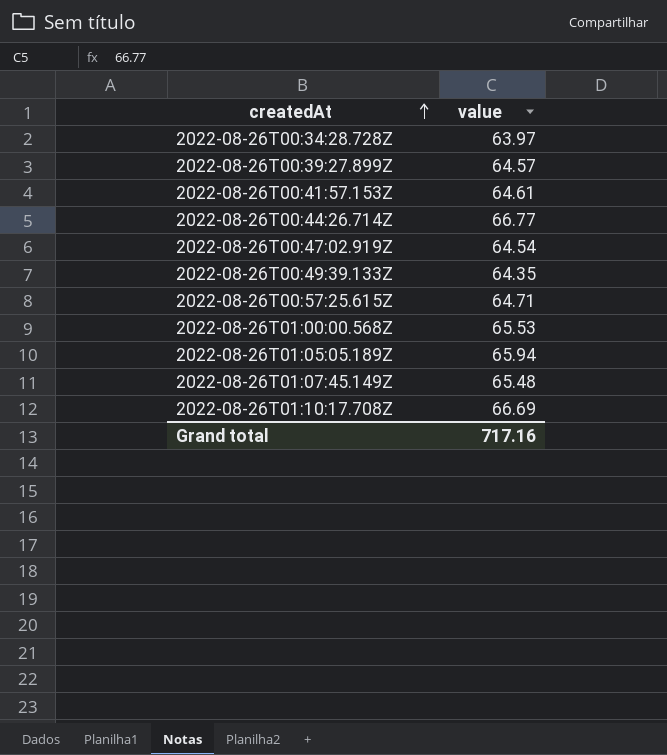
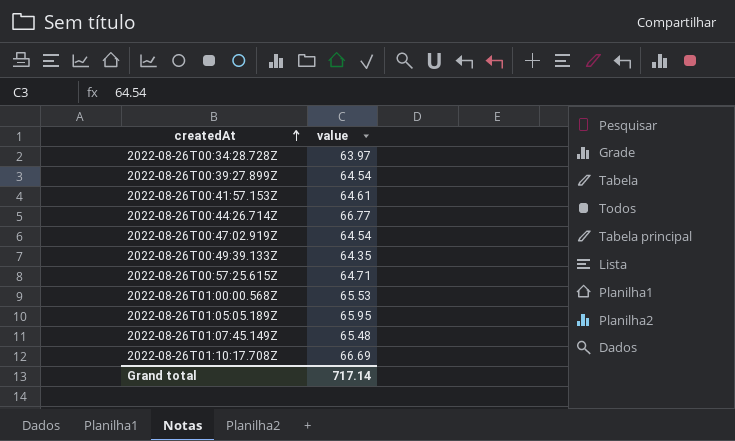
2022-08-26T00:39:27.899Z | value: 64.57 -> 64.54
2022-08-26T01:05:05.189Z | value: 65.94 -> 65.95
Grand total | value: 717.16 -> 717.14

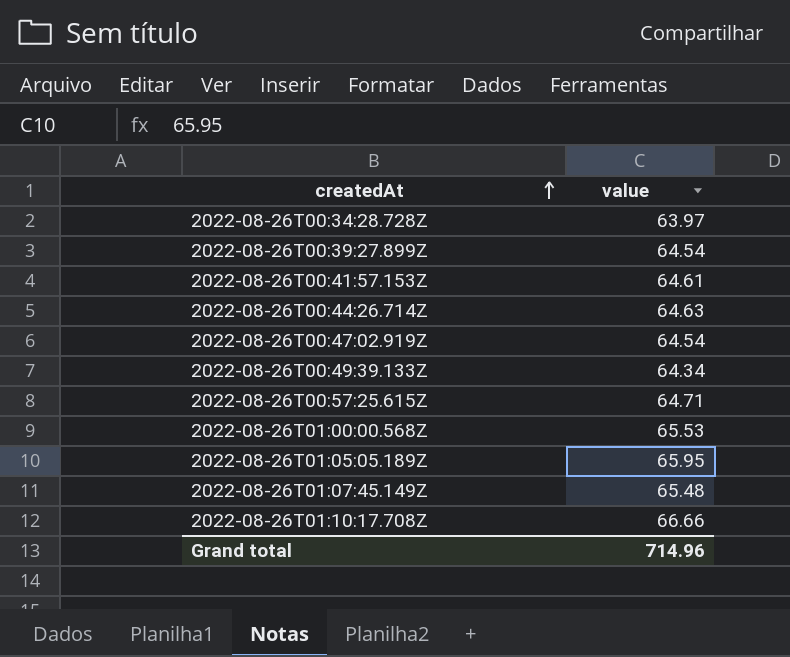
2022-08-26T00:44:26.714Z | value: 66.77 -> 64.63
2022-08-26T00:49:39.133Z | value: 64.35 -> 64.34
2022-08-26T01:10:17.708Z | value: 66.69 -> 66.66
Grand total | value: 717.14 -> 714.96

